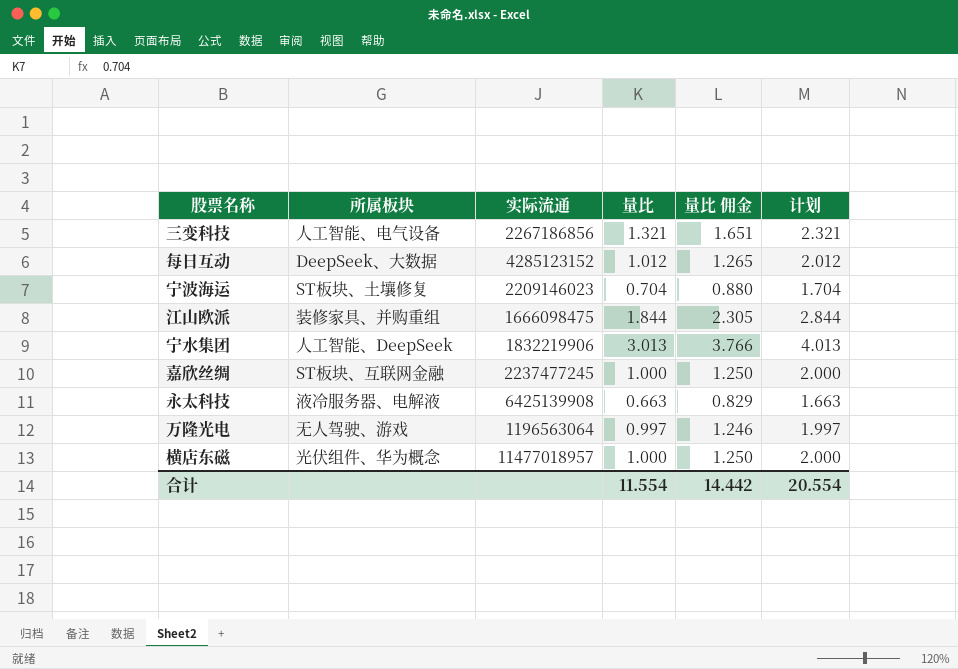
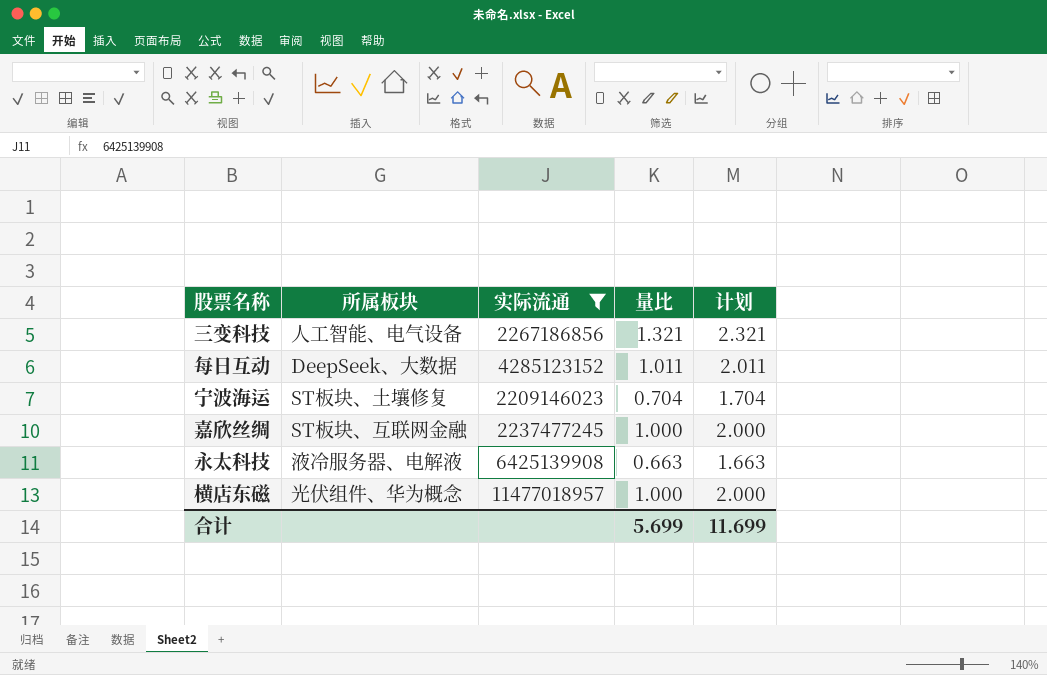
filter: none -> 实际流通 >= 2209146023
column 量比 佣金 | formula: [量比] * 1.25 -> none
每日互动 | 量比: 1.012 -> 1.011
每日互动 | 计划: 2.012 -> 2.011
合计 | 量比: 11.554 -> 5.699
合计 | 计划: 20.554 -> 11.699

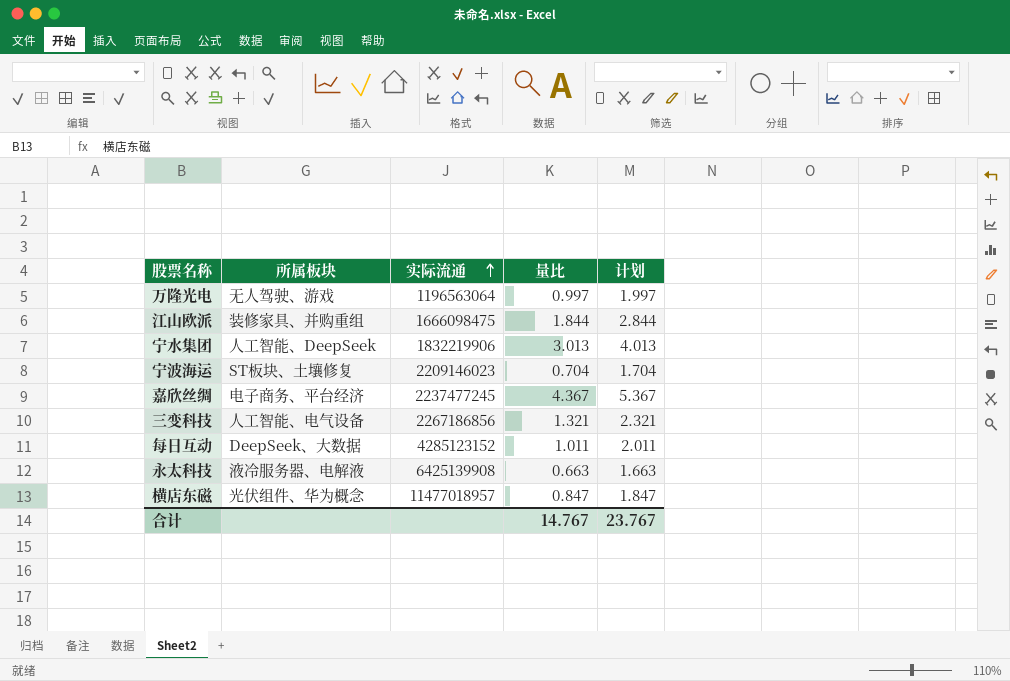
filter: 实际流通 >= 2209146023 -> none
row order: none -> 实际流通 ascending
嘉欣丝绸 | 所属板块: ST板块、互联网金融 -> 电子商务、平台经济
嘉欣丝绸 | 量比: 1.000 -> 4.367
嘉欣丝绸 | 计划: 2.000 -> 5.367
横店东磁 | 量比: 1.000 -> 0.847
横店东磁 | 计划: 2.000 -> 1.847
合计 | 量比: 5.699 -> 14.767
合计 | 计划: 11.699 -> 23.767

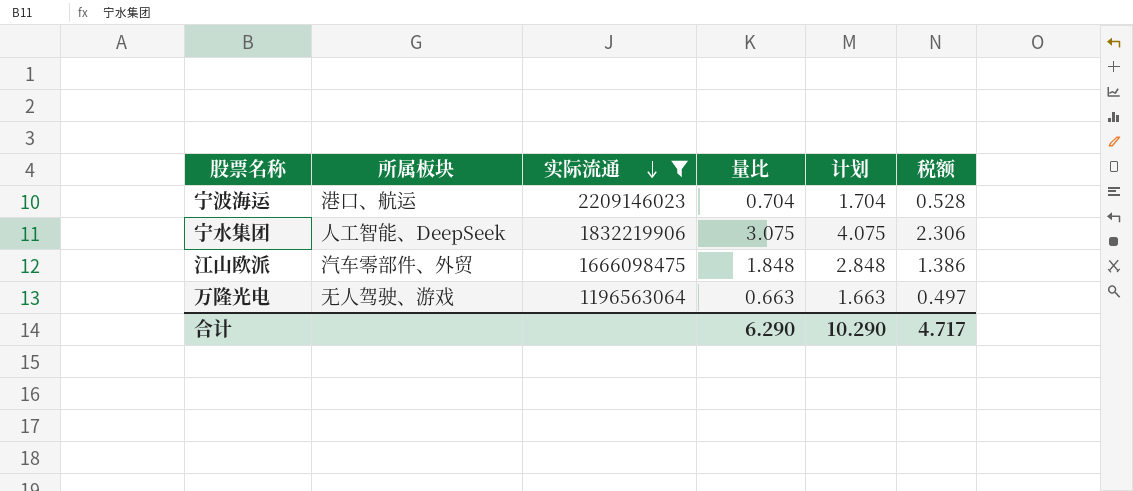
filter: none -> 实际流通 <= 2209146023
row order: 实际流通 ascending -> 实际流通 descending
column 税额 | formula: none -> [量比] * 0.75
宁波海运 | 所属板块: ST板块、土壤修复 -> 港口、航运
宁水集团 | 量比: 3.013 -> 3.075
宁水集团 | 计划: 4.013 -> 4.075
江山欧派 | 所属板块: 装修家具、并购重组 -> 汽车零部件、外贸
江山欧派 | 量比: 1.844 -> 1.848
江山欧派 | 计划: 2.844 -> 2.848
万隆光电 | 量比: 0.997 -> 0.663
万隆光电 | 计划: 1.997 -> 1.663
合计 | 量比: 14.767 -> 6.290
合计 | 计划: 23.767 -> 10.290

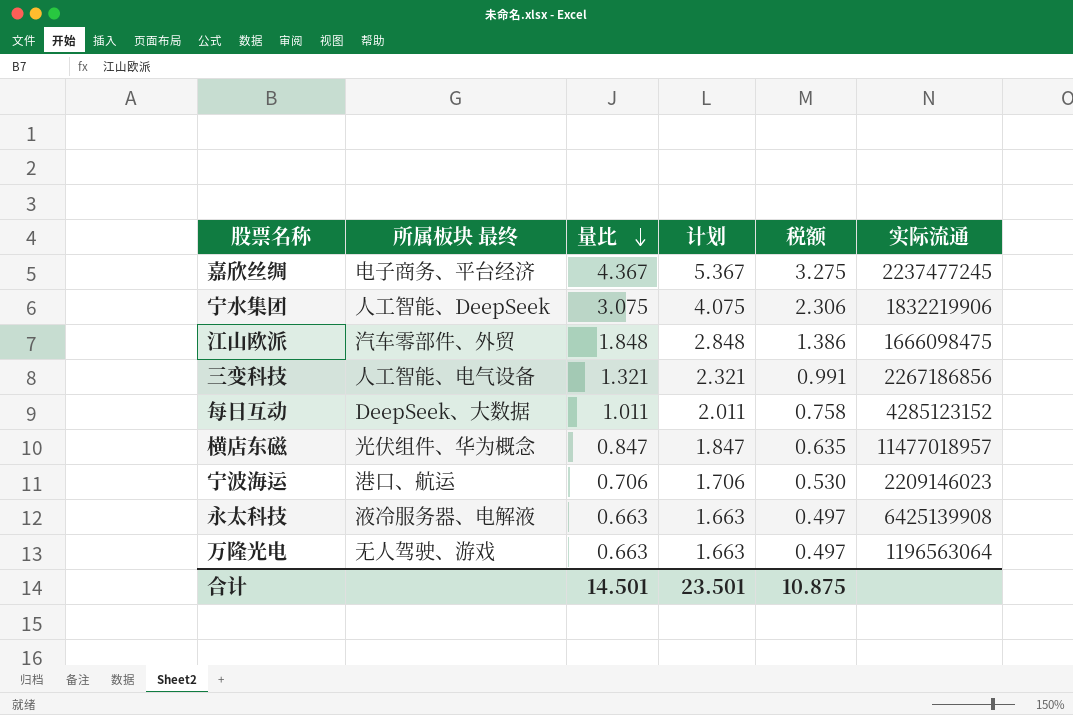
filter: 实际流通 <= 2209146023 -> none
row order: 实际流通 descending -> 量比 descending
column name: 所属板块 -> 所属板块 最终
column 实际流通 | position: 3 -> 6
宁波海运 | 量比: 0.704 -> 0.706
宁波海运 | 计划: 1.704 -> 1.706
宁波海运 | 税额: 0.528 -> 0.530
合计 | 量比: 6.290 -> 14.501
合计 | 计划: 10.290 -> 23.501
合计 | 税额: 4.717 -> 10.875

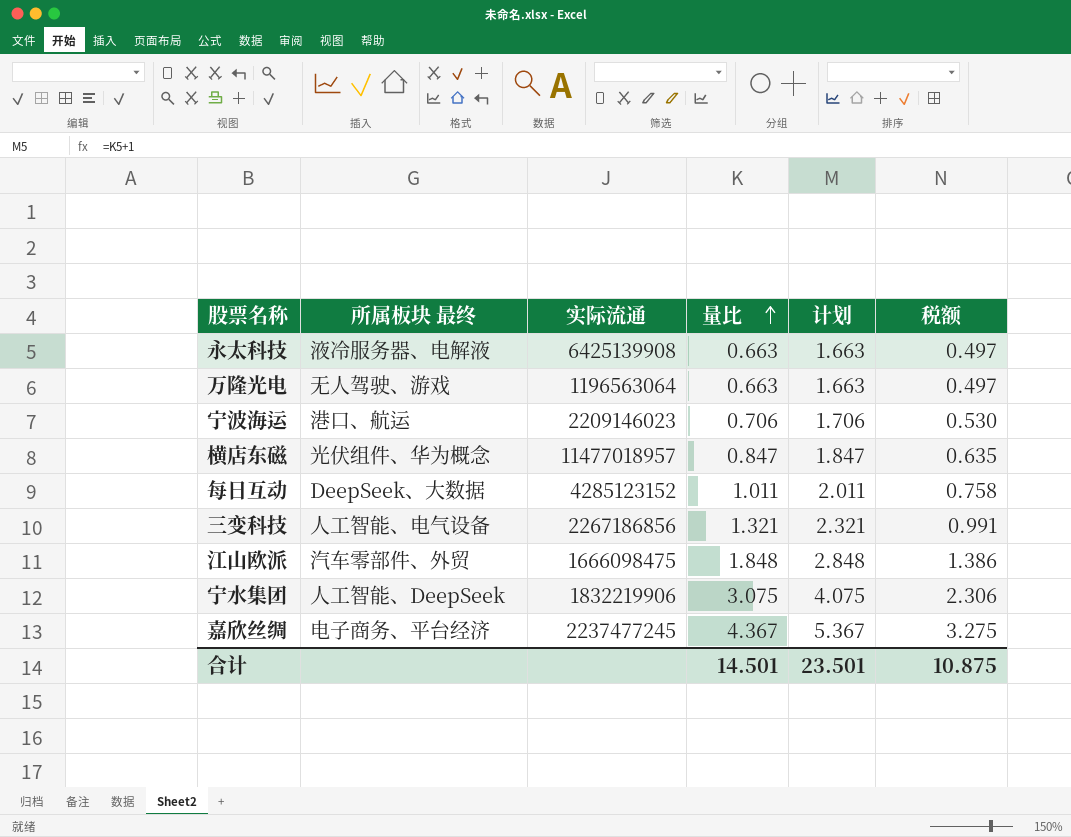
row order: 量比 descending -> 量比 ascending
column 实际流通 | position: 6 -> 3

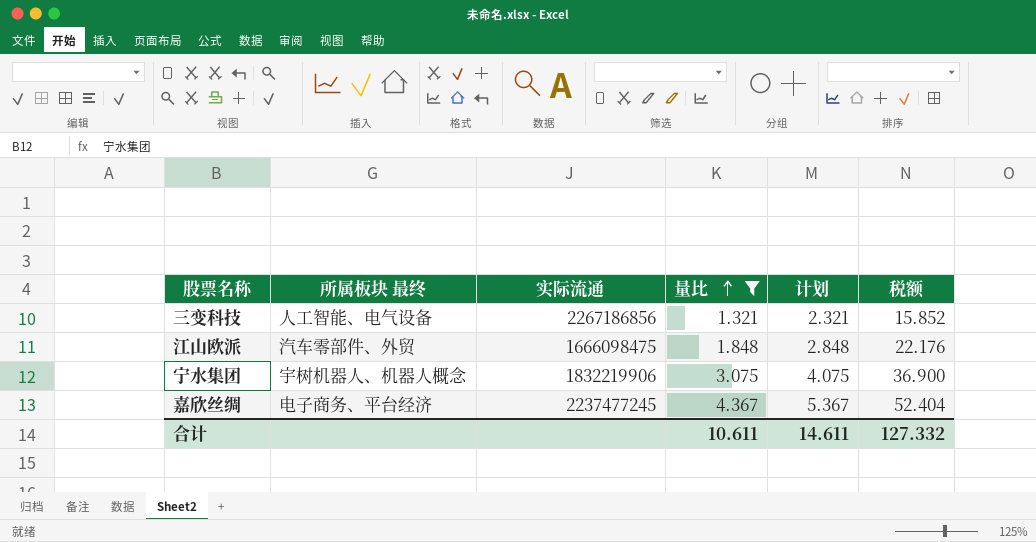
filter: none -> 量比 >= 1.321
column 税额 | formula: [量比] * 0.75 -> [量比] * 12
宁水集团 | 所属板块 最终: 人工智能、DeepSeek -> 宇树机器人、机器人概念
合计 | 量比: 14.501 -> 10.611
合计 | 计划: 23.501 -> 14.611
合计 | 税额: 10.875 -> 127.332

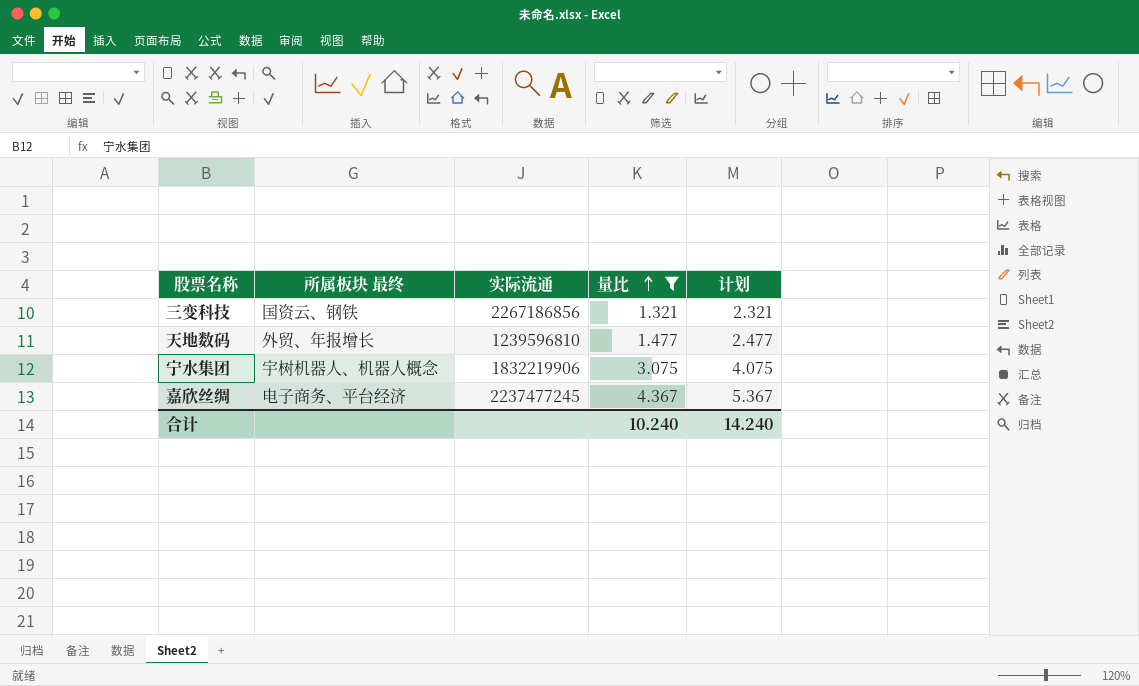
column 税额 | formula: [量比] * 12 -> none
row 江山欧派: 汽车零部件、外贸 | 1666098475 | 1.848 | 2.848 | 22.176 -> none
三变科技 | 所属板块 最终: 人工智能、电气设备 -> 国资云、钢铁
row 天地数码: none -> 外贸、年报增长 | 1239596810 | 1.477 | 2.477
合计 | 量比: 10.611 -> 10.240
合计 | 计划: 14.611 -> 14.240

